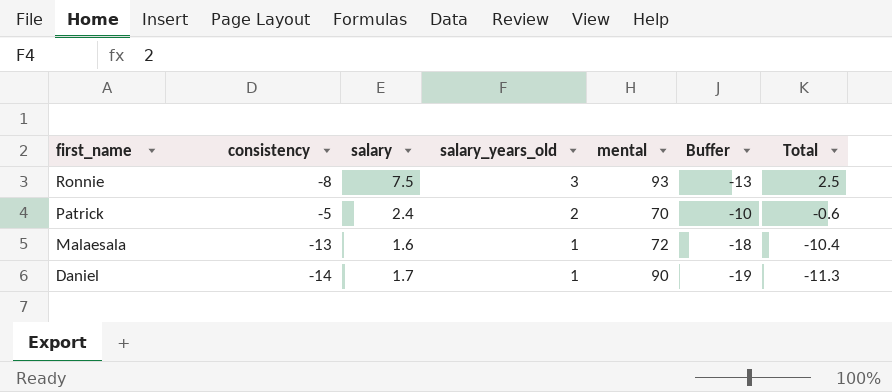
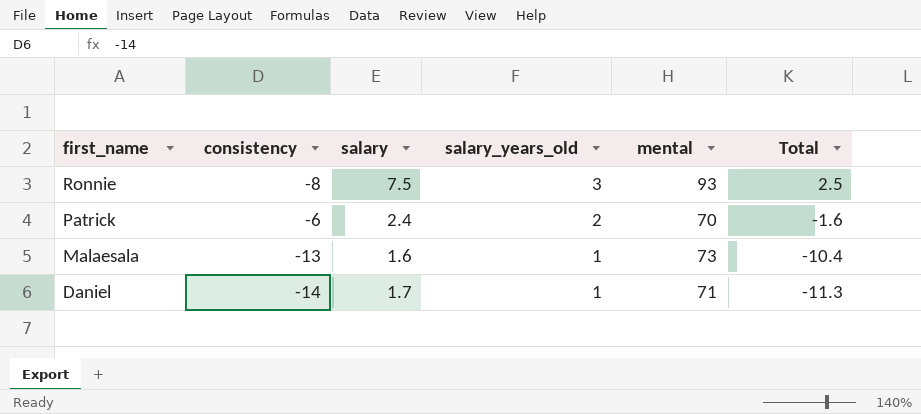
column Buffer | formula: [consistency] - 5 -> none
Patrick | consistency: -5 -> -6
Patrick | Total: -0.6 -> -1.6
Malaesala | mental: 72 -> 73
Daniel | mental: 90 -> 71

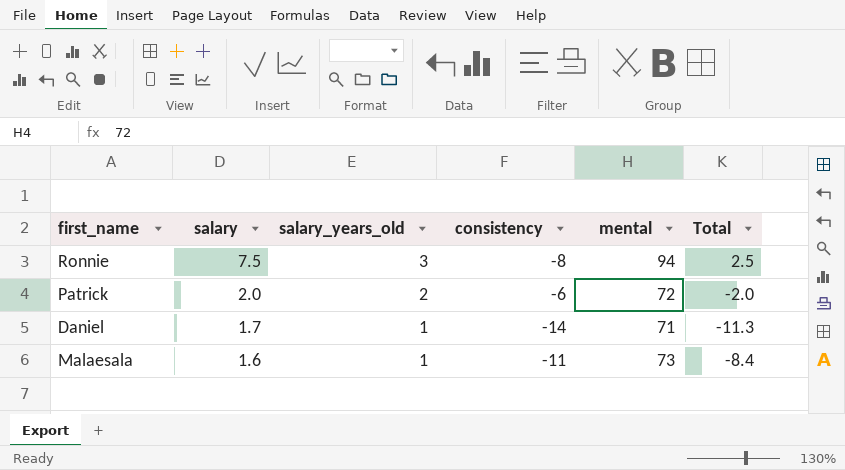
row order: first_name descending -> salary descending
column consistency | position: 2 -> 4
Ronnie | mental: 93 -> 94
Patrick | salary: 2.4 -> 2.0
Patrick | mental: 70 -> 72
Patrick | Total: -1.6 -> -2.0
Malaesala | consistency: -13 -> -11
Malaesala | Total: -10.4 -> -8.4

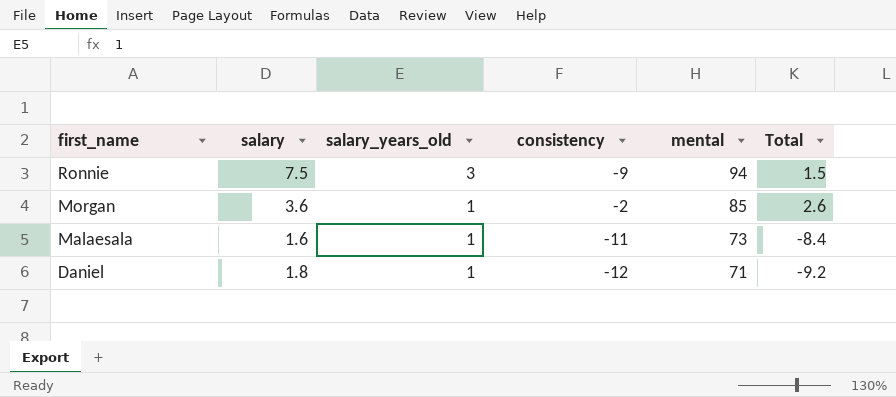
row order: salary descending -> first_name descending
row Patrick: 2.0 | 2 | -6 | 72 | -2.0 -> none
Ronnie | consistency: -8 -> -9
Ronnie | Total: 2.5 -> 1.5
row Morgan: none -> 3.6 | 1 | -2 | 85 | 2.6
Daniel | salary: 1.7 -> 1.8
Daniel | consistency: -14 -> -12
Daniel | Total: -11.3 -> -9.2

